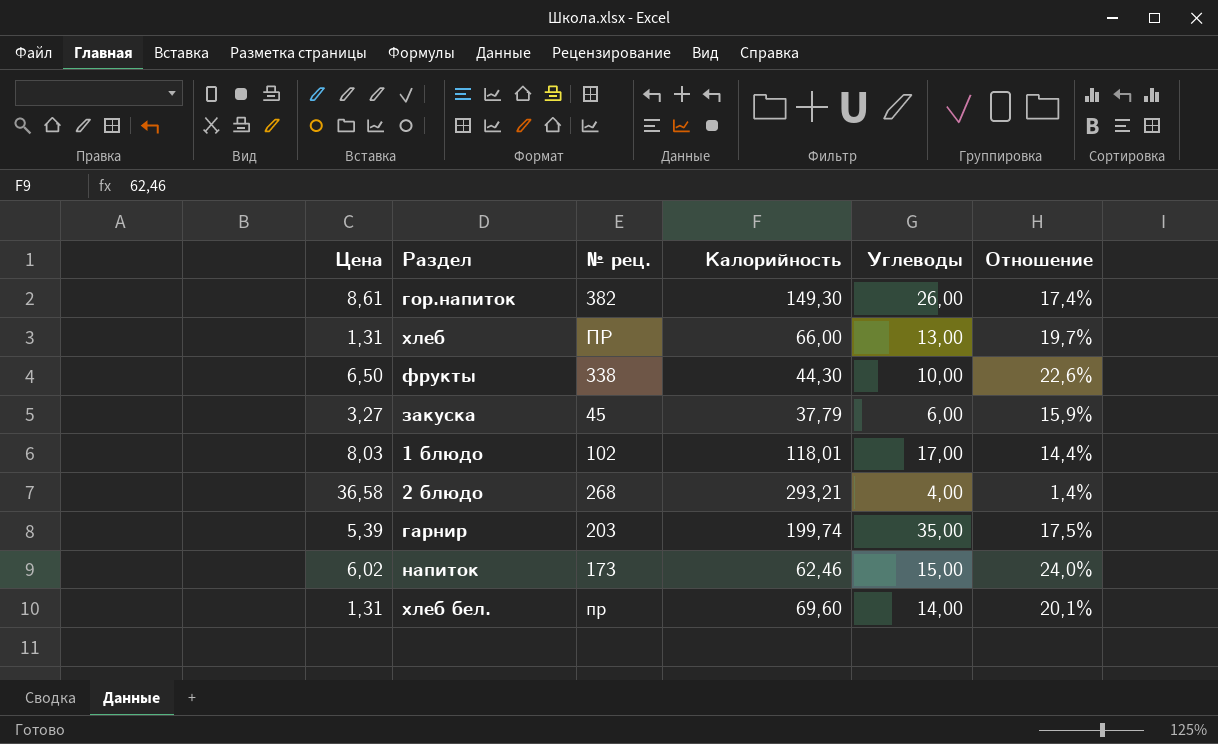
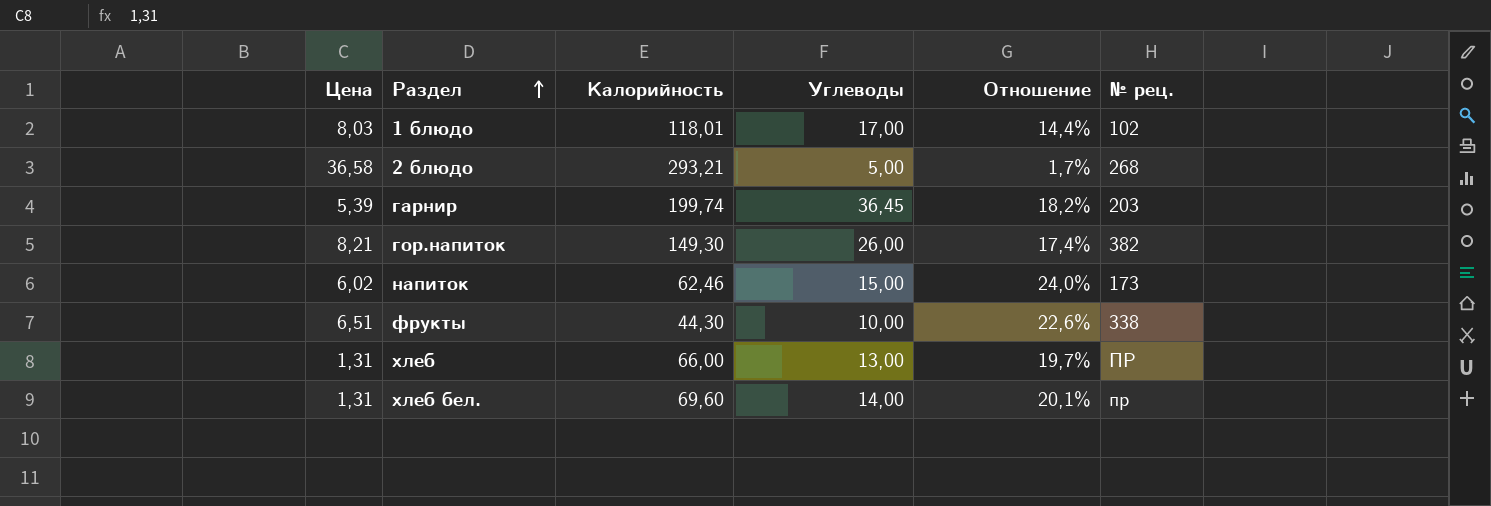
row order: none -> Раздел ascending
column № рец. | position: 3 -> 6
row закуска: 3,27 | 45 | 37,79 | 6,00 | 15,9% -> none
2 блюдо | Углеводы: 4,00 -> 5,00
2 блюдо | Отношение: 1,4% -> 1,7%
гарнир | Углеводы: 35,00 -> 36,45
гарнир | Отношение: 17,5% -> 18,2%
гор.напиток | Цена: 8,61 -> 8,21
фрукты | Цена: 6,50 -> 6,51

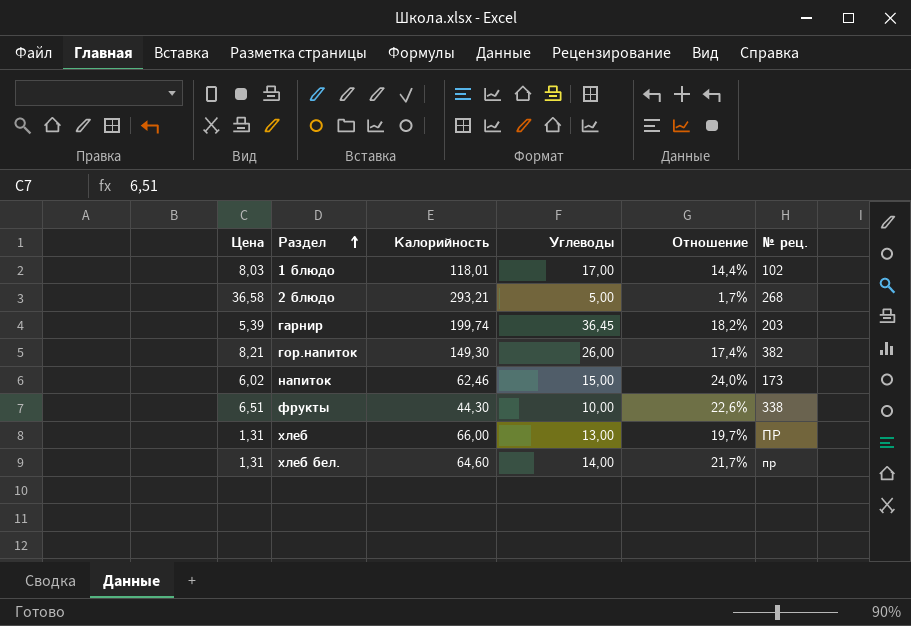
хлеб бел. | Калорийность: 69,60 -> 64,60
хлеб бел. | Отношение: 20,1% -> 21,7%

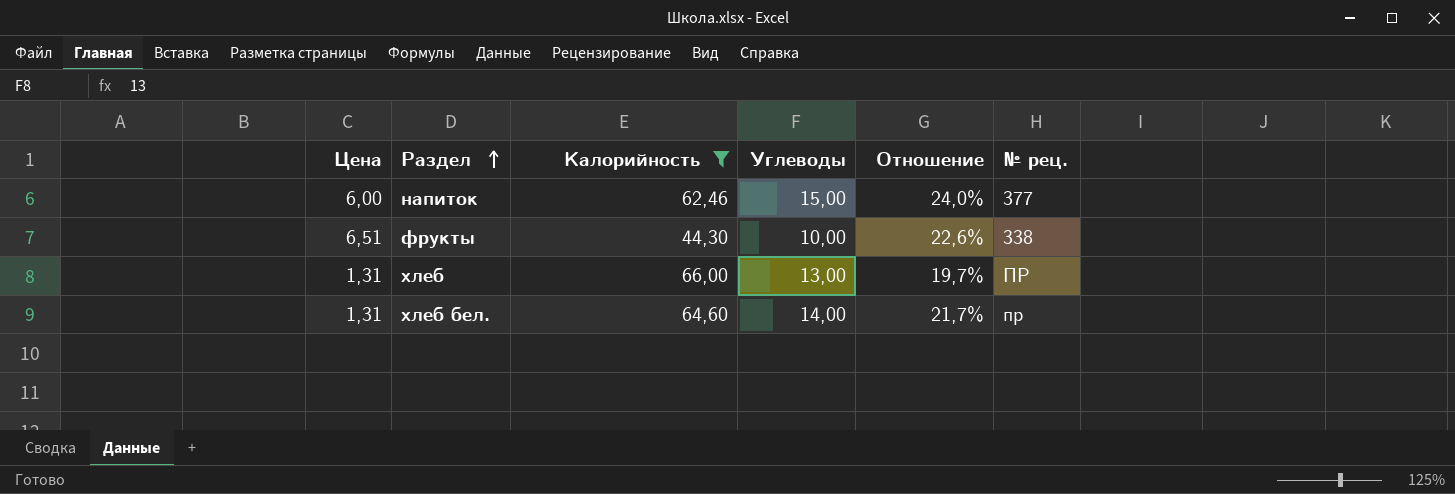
filter: none -> Калорийность <= 66,00
напиток | Цена: 6,02 -> 6,00
напиток | № рец.: 173 -> 377

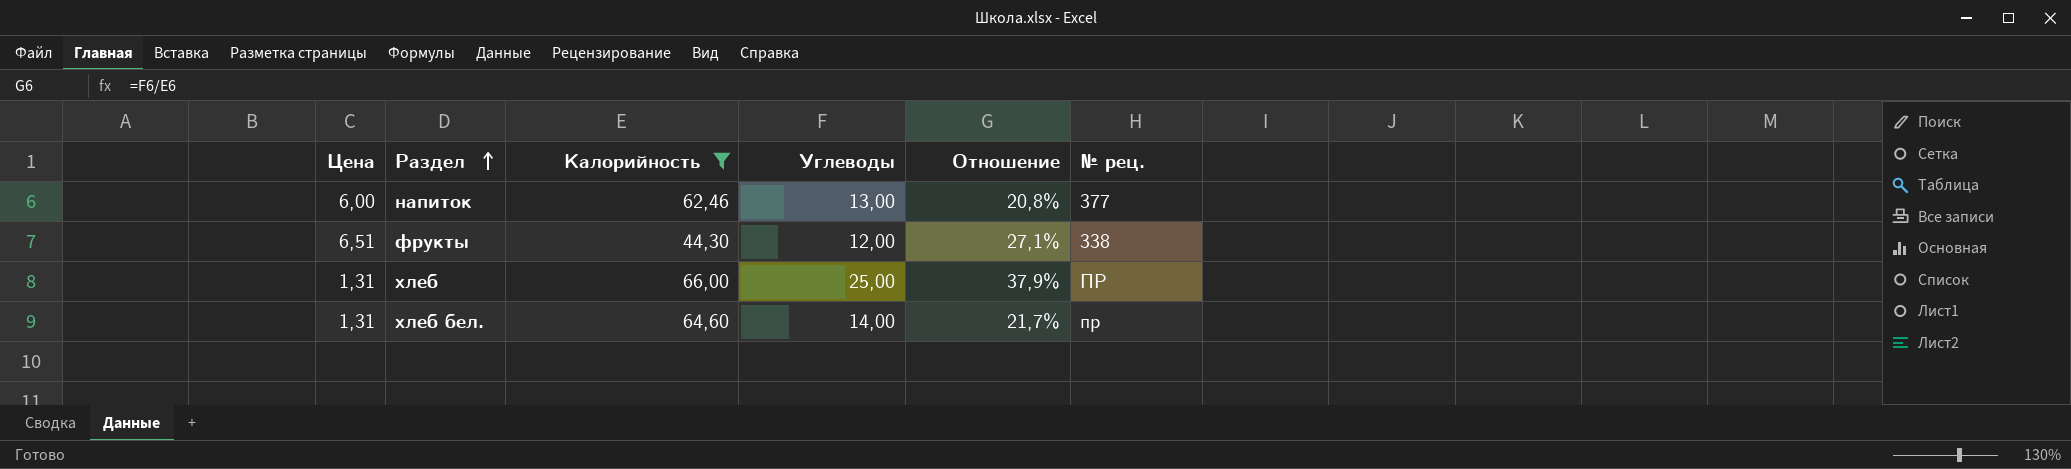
напиток | Углеводы: 15,00 -> 13,00
напиток | Отношение: 24,0% -> 20,8%
фрукты | Углеводы: 10,00 -> 12,00
фрукты | Отношение: 22,6% -> 27,1%
хлеб | Углеводы: 13,00 -> 25,00
хлеб | Отношение: 19,7% -> 37,9%

